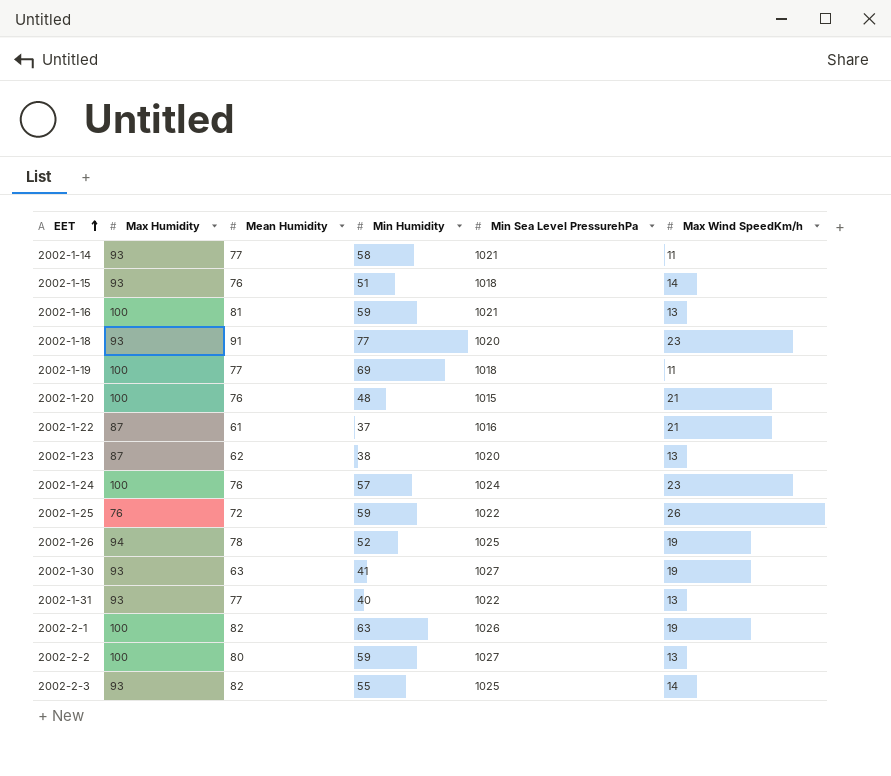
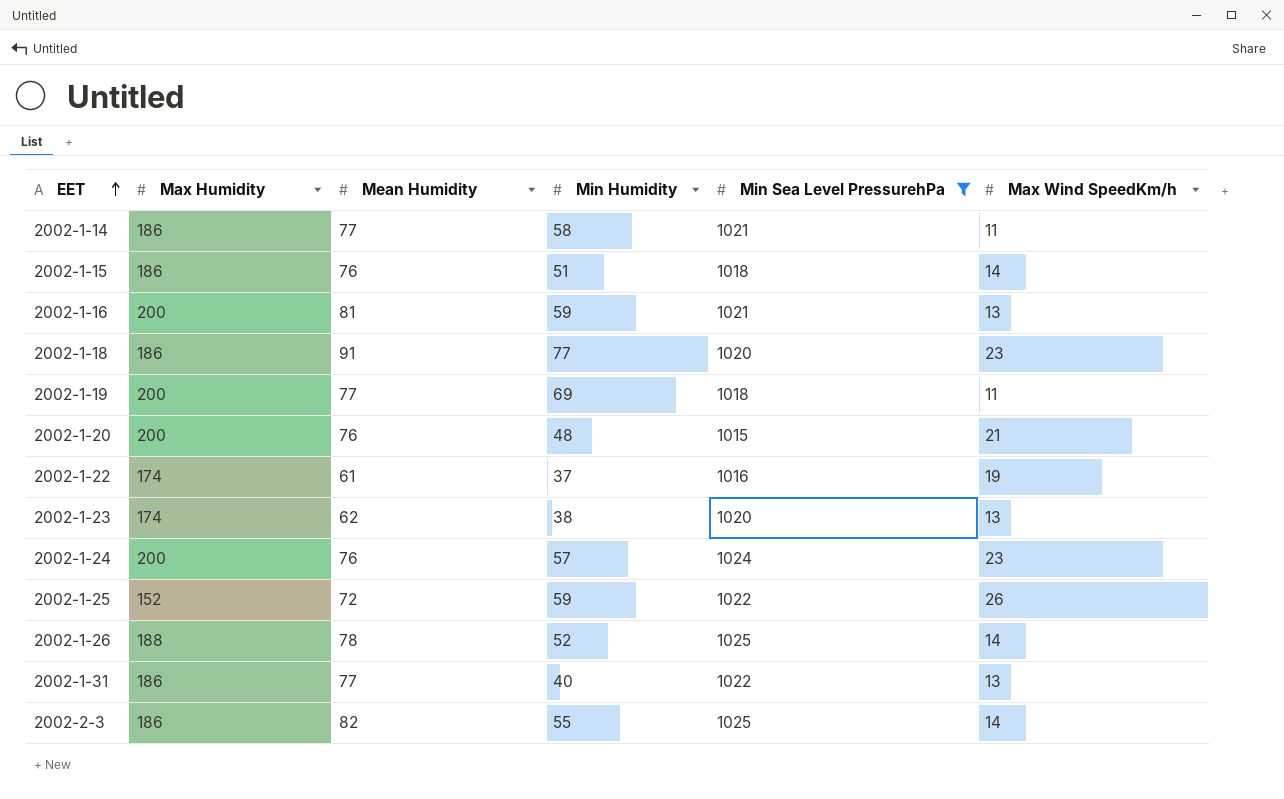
filter: none -> Min Sea Level PressurehPa <= 1025
2002-1-14 | Max Humidity: 93 -> 186
2002-1-15 | Max Humidity: 93 -> 186
2002-1-16 | Max Humidity: 100 -> 200
2002-1-18 | Max Humidity: 93 -> 186
2002-1-19 | Max Humidity: 100 -> 200
2002-1-20 | Max Humidity: 100 -> 200
2002-1-22 | Max Humidity: 87 -> 174
2002-1-22 | Max Wind SpeedKm/h: 21 -> 19
2002-1-23 | Max Humidity: 87 -> 174
2002-1-24 | Max Humidity: 100 -> 200
2002-1-25 | Max Humidity: 76 -> 152
2002-1-26 | Max Humidity: 94 -> 188
2002-1-26 | Max Wind SpeedKm/h: 19 -> 14
2002-1-31 | Max Humidity: 93 -> 186
2002-2-3 | Max Humidity: 93 -> 186

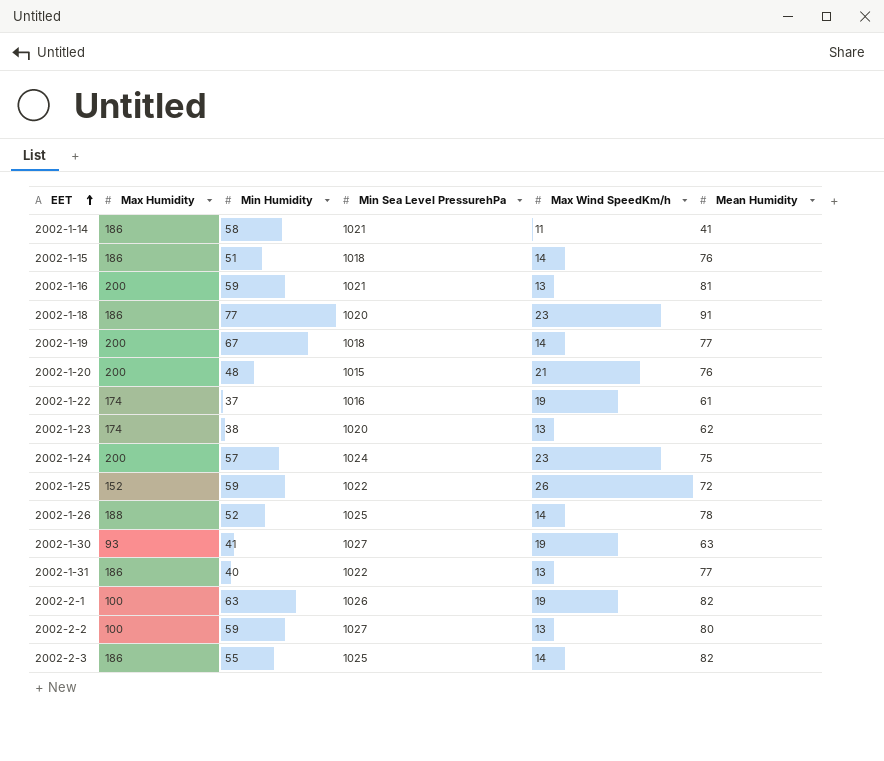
filter: Min Sea Level PressurehPa <= 1025 -> none
column Mean Humidity | position: 3 -> 6
2002-1-14 | Mean Humidity: 77 -> 41
2002-1-19 | Min Humidity: 69 -> 67
2002-1-19 | Max Wind SpeedKm/h: 11 -> 14
2002-1-24 | Mean Humidity: 76 -> 75

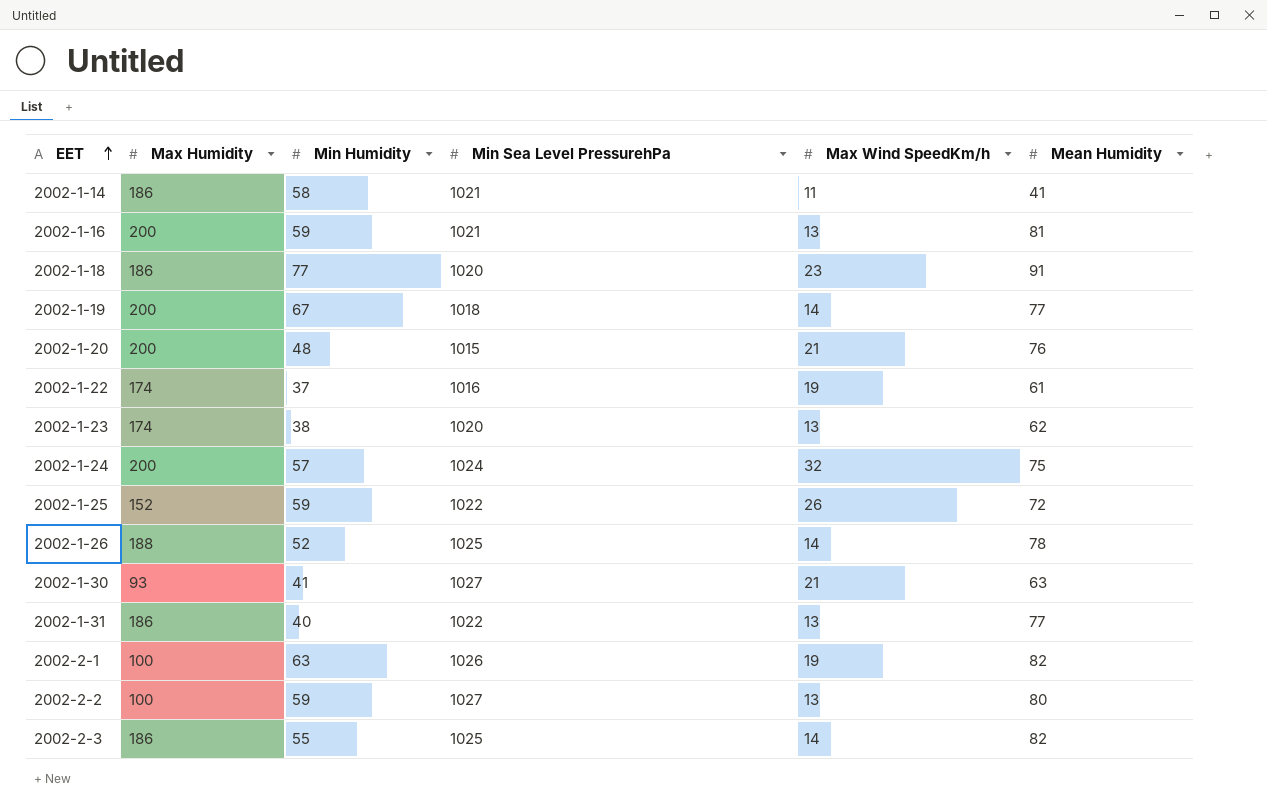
row 2002-1-15: 186 | 51 | 1018 | 14 | 76 -> none
2002-1-24 | Max Wind SpeedKm/h: 23 -> 32
2002-1-30 | Max Wind SpeedKm/h: 19 -> 21

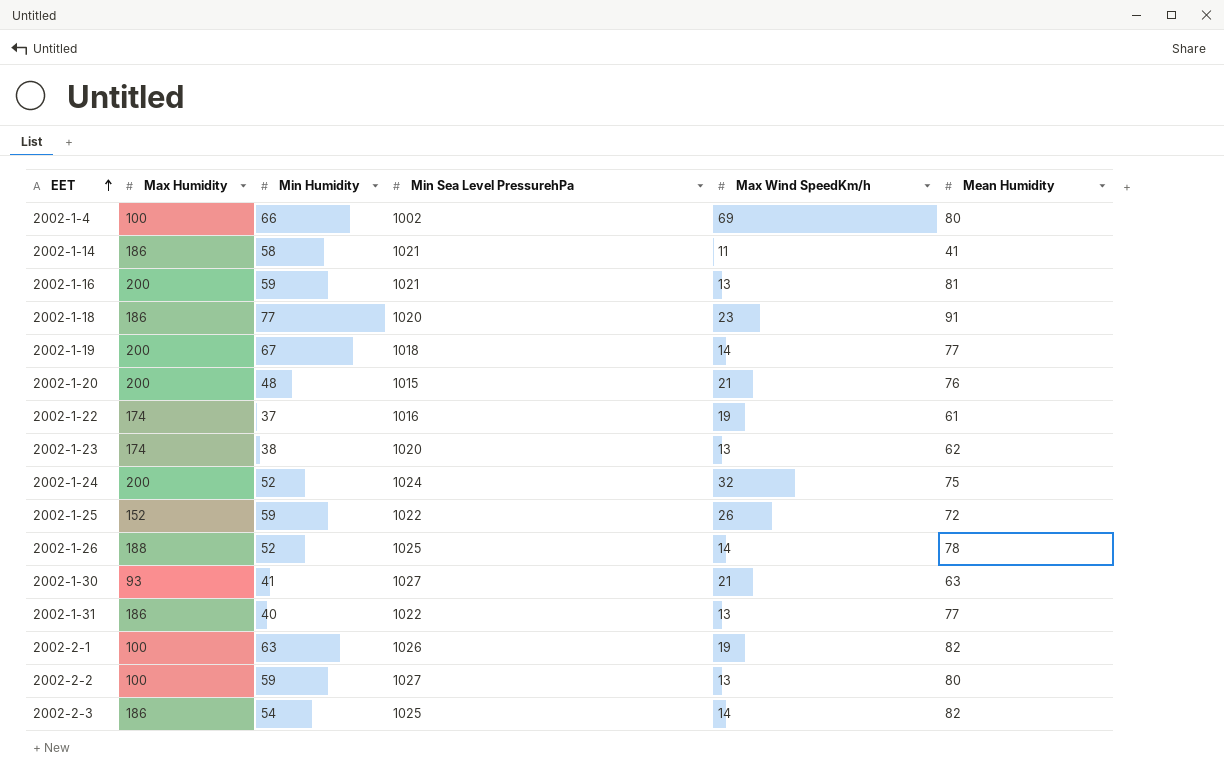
row 2002-1-4: none -> 100 | 66 | 1002 | 69 | 80
2002-1-24 | Min Humidity: 57 -> 52
2002-2-3 | Min Humidity: 55 -> 54

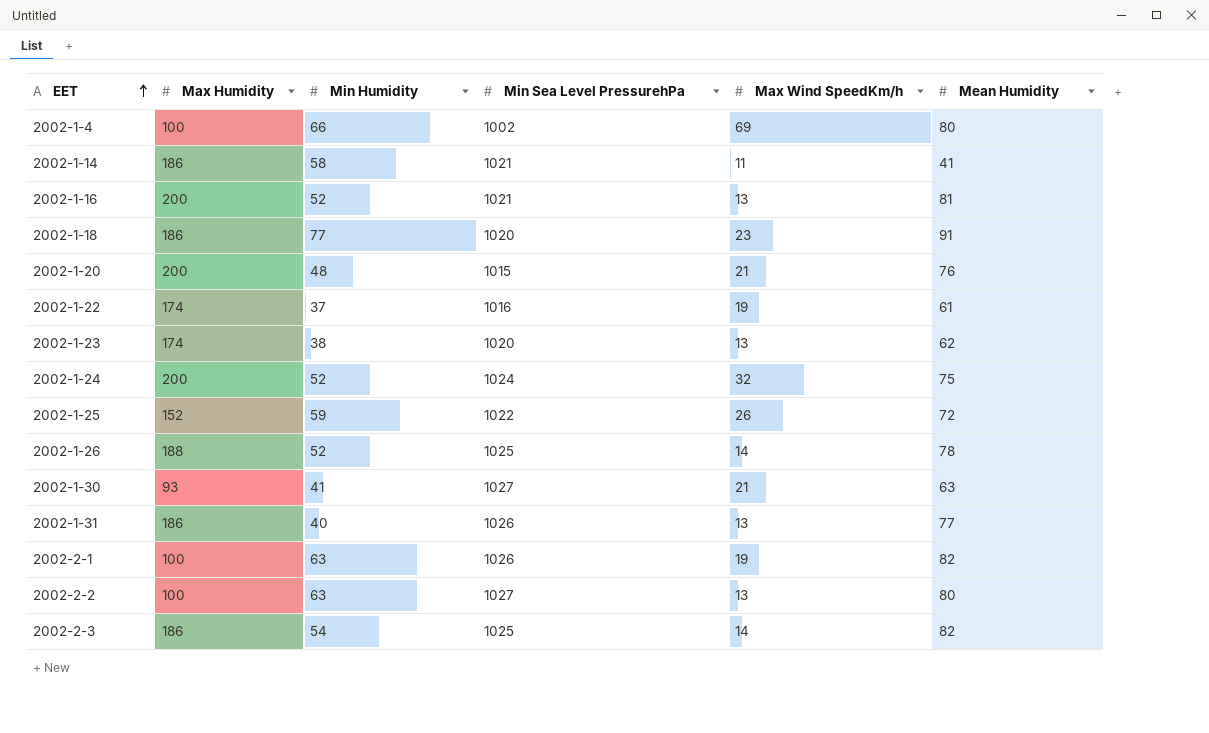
row 2002-1-19: 200 | 67 | 1018 | 14 | 77 -> none
2002-1-16 | Min Humidity: 59 -> 52
2002-1-31 | Min Sea Level PressurehPa: 1022 -> 1026
2002-2-2 | Min Humidity: 59 -> 63

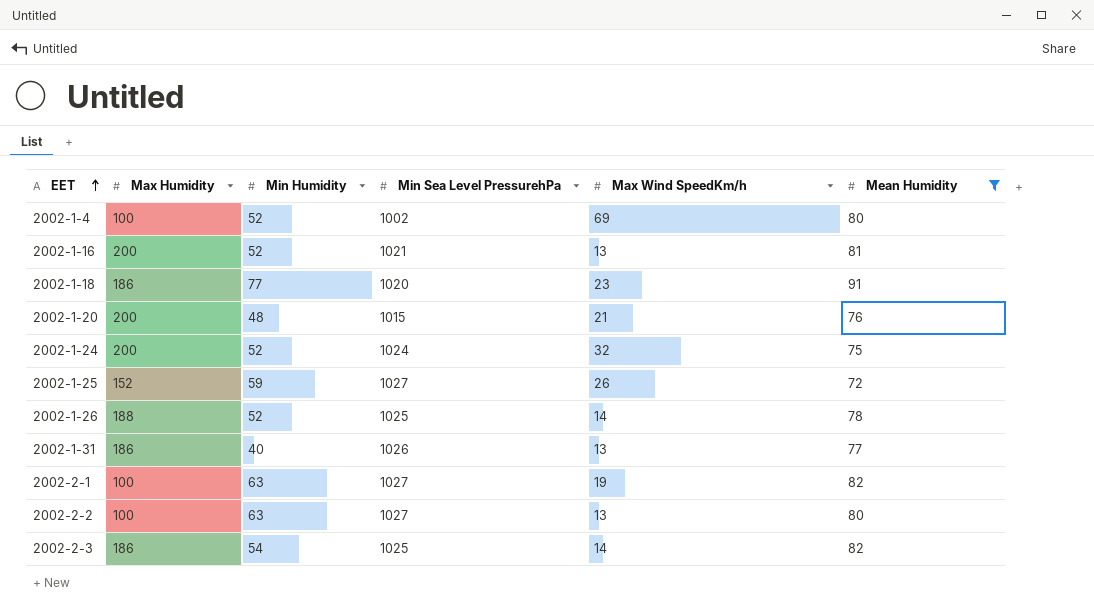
filter: none -> Mean Humidity >= 72
2002-1-4 | Min Humidity: 66 -> 52
2002-1-25 | Min Sea Level PressurehPa: 1022 -> 1027
2002-2-1 | Min Sea Level PressurehPa: 1026 -> 1027

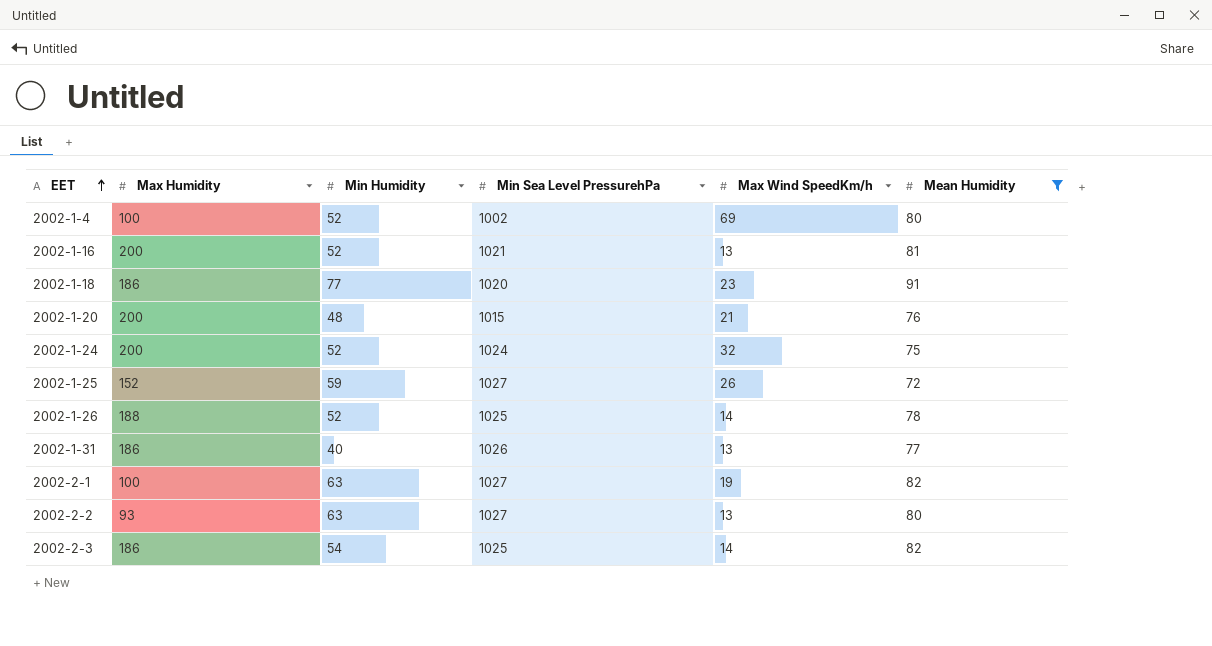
2002-2-2 | Max Humidity: 100 -> 93

